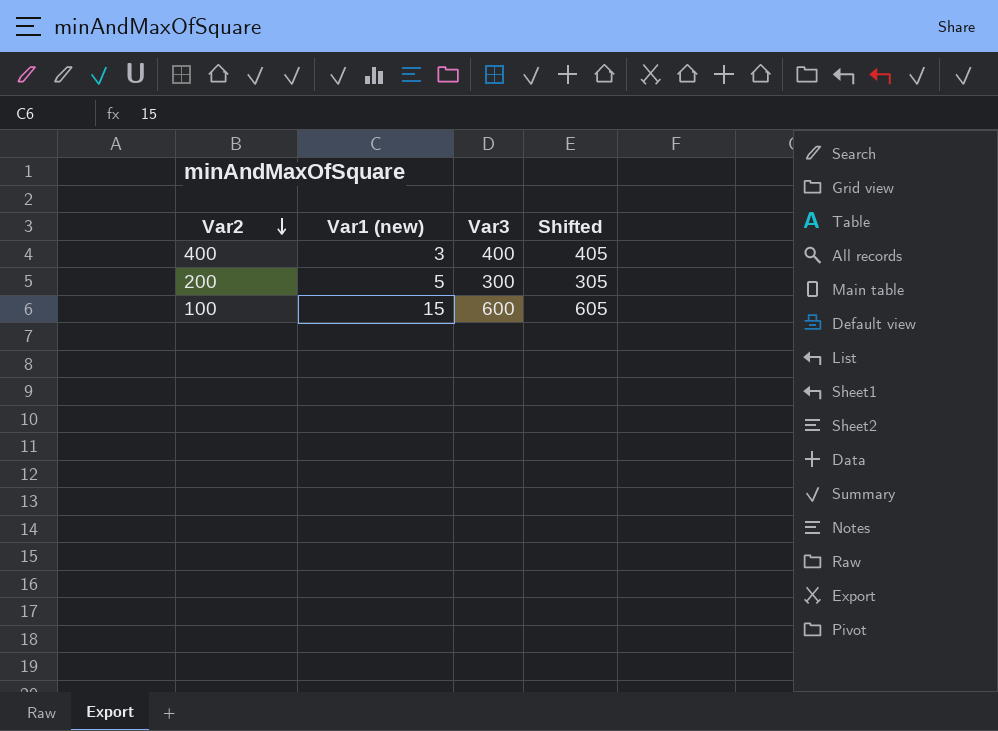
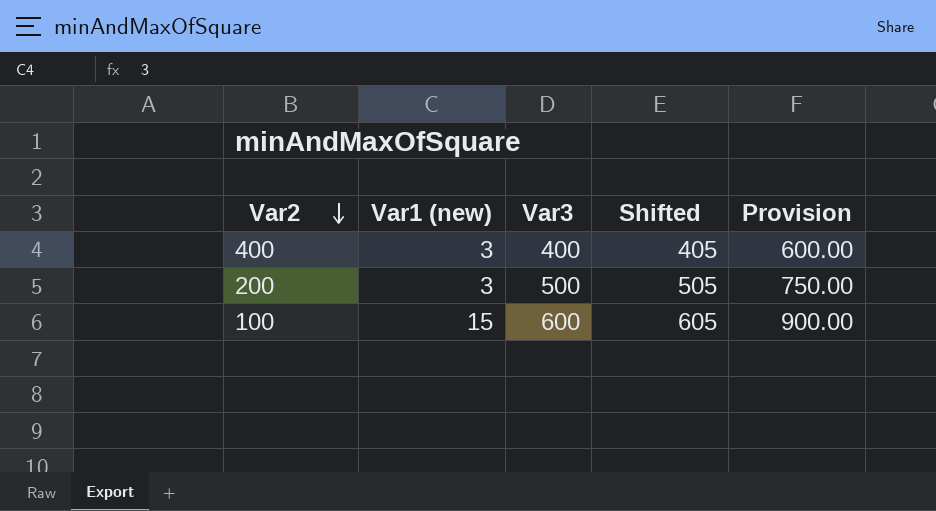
column Provision | formula: none -> [Var3] * 1.5
200 | Var1 (new): 5 -> 3
200 | Var3: 300 -> 500
200 | Shifted: 305 -> 505

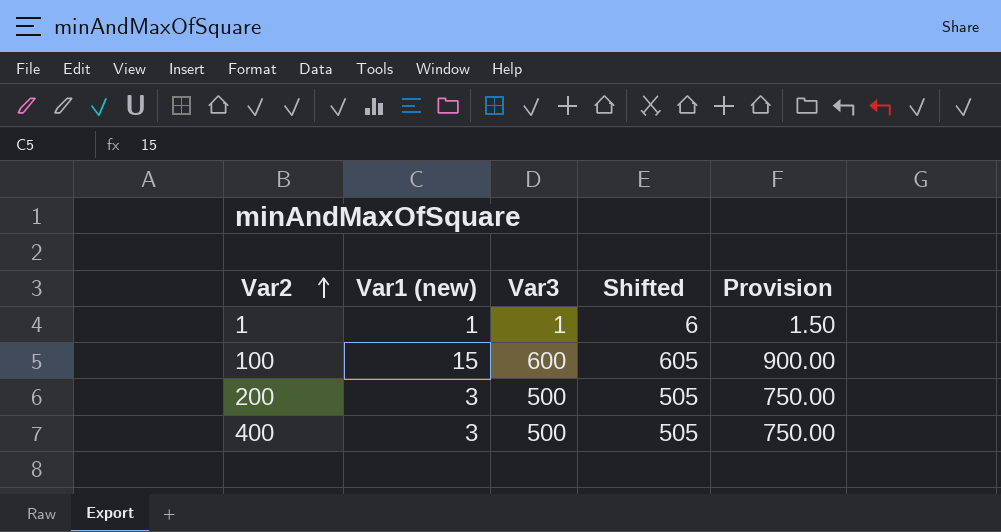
row order: Var2 descending -> Var2 ascending
row 1: none -> 1 | 1 | 6 | 1.50
400 | Var3: 400 -> 500
400 | Shifted: 405 -> 505
400 | Provision: 600.00 -> 750.00

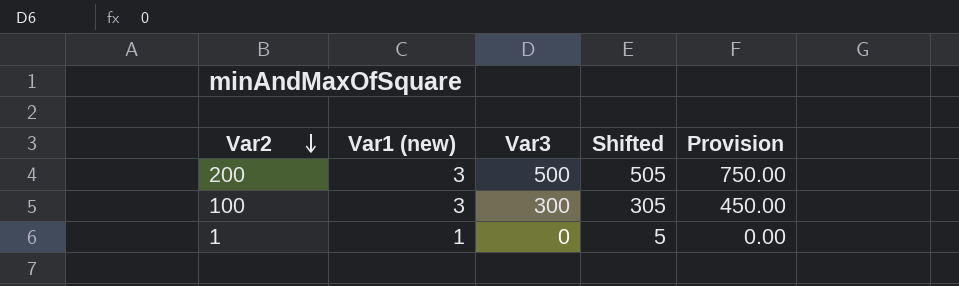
row order: Var2 ascending -> Var2 descending
row 400: 3 | 500 | 505 | 750.00 -> none
100 | Var1 (new): 15 -> 3
100 | Var3: 600 -> 300
100 | Shifted: 605 -> 305
100 | Provision: 900.00 -> 450.00
1 | Var3: 1 -> 0
1 | Shifted: 6 -> 5
1 | Provision: 1.50 -> 0.00

